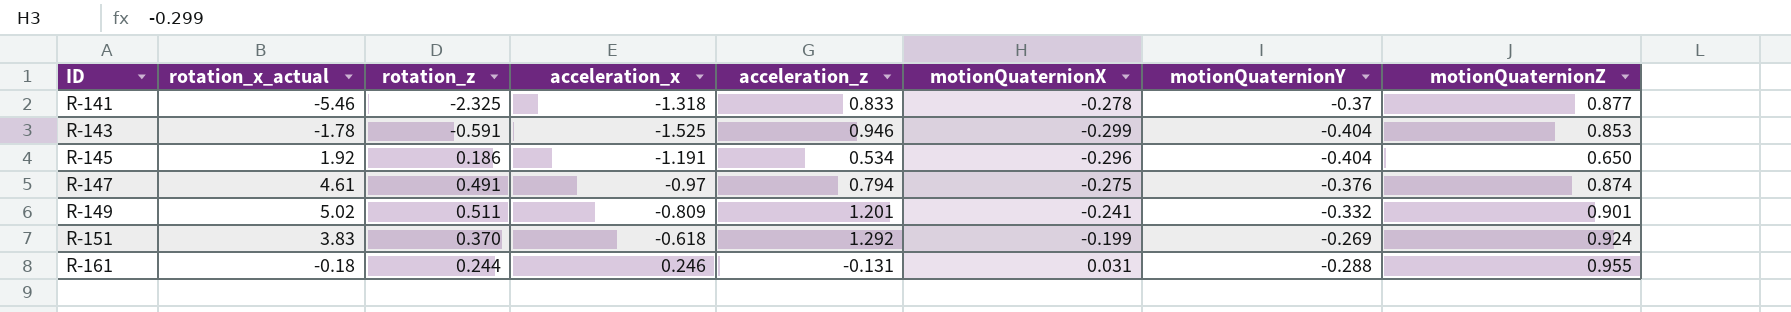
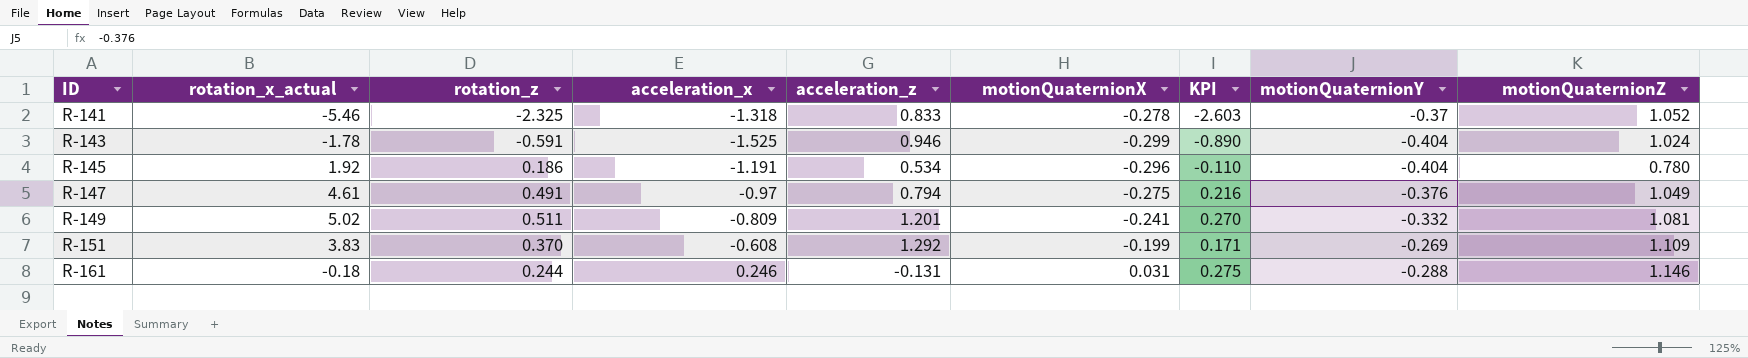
column KPI | formula: none -> [rotation_z] + [motionQuaternionX]
R-141 | motionQuaternionZ: 0.877 -> 1.052
R-143 | motionQuaternionZ: 0.853 -> 1.024
R-145 | motionQuaternionZ: 0.650 -> 0.780
R-147 | motionQuaternionZ: 0.874 -> 1.049
R-149 | motionQuaternionZ: 0.901 -> 1.081
R-151 | acceleration_x: -0.618 -> -0.608
R-151 | motionQuaternionZ: 0.924 -> 1.109
R-161 | motionQuaternionZ: 0.955 -> 1.146

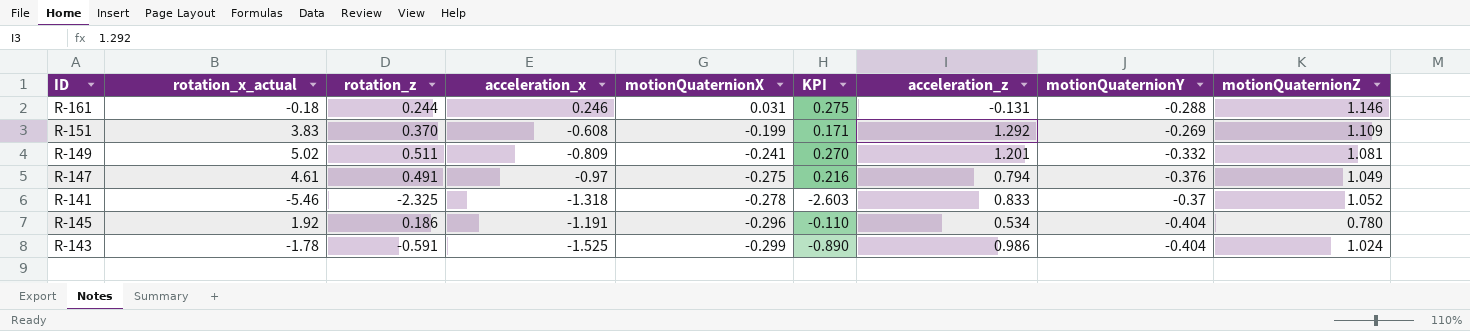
row order: ID ascending -> motionQuaternionX descending
column acceleration_z | position: 5 -> 7
R-143 | acceleration_z: 0.946 -> 0.986

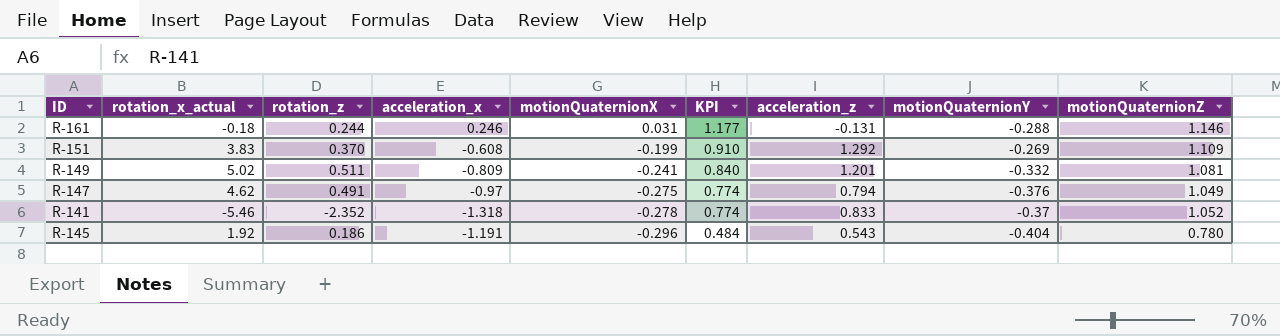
column KPI | formula: [rotation_z] + [motionQuaternionX] -> [motionQuaternionX] + [motionQuaternionZ]
row R-143: -1.78 | -0.591 | -1.525 | -0.299 | -0.890 | 0.986 | -0.404 | 1.024 -> none
R-147 | rotation_x_actual: 4.61 -> 4.62
R-141 | rotation_z: -2.325 -> -2.352
R-145 | acceleration_z: 0.534 -> 0.543

